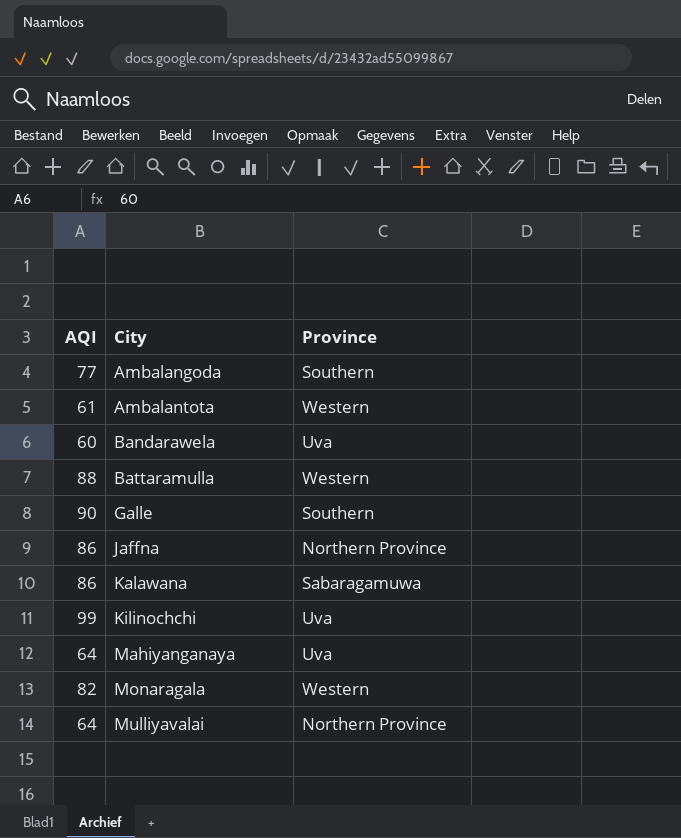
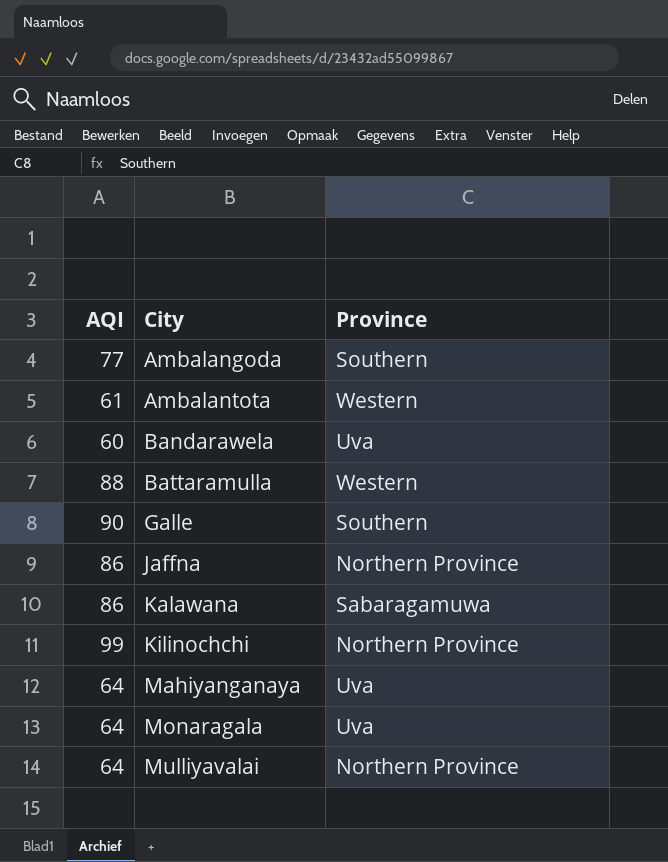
Kilinochchi | Province: Uva -> Northern Province
Monaragala | AQI: 82 -> 64
Monaragala | Province: Western -> Uva

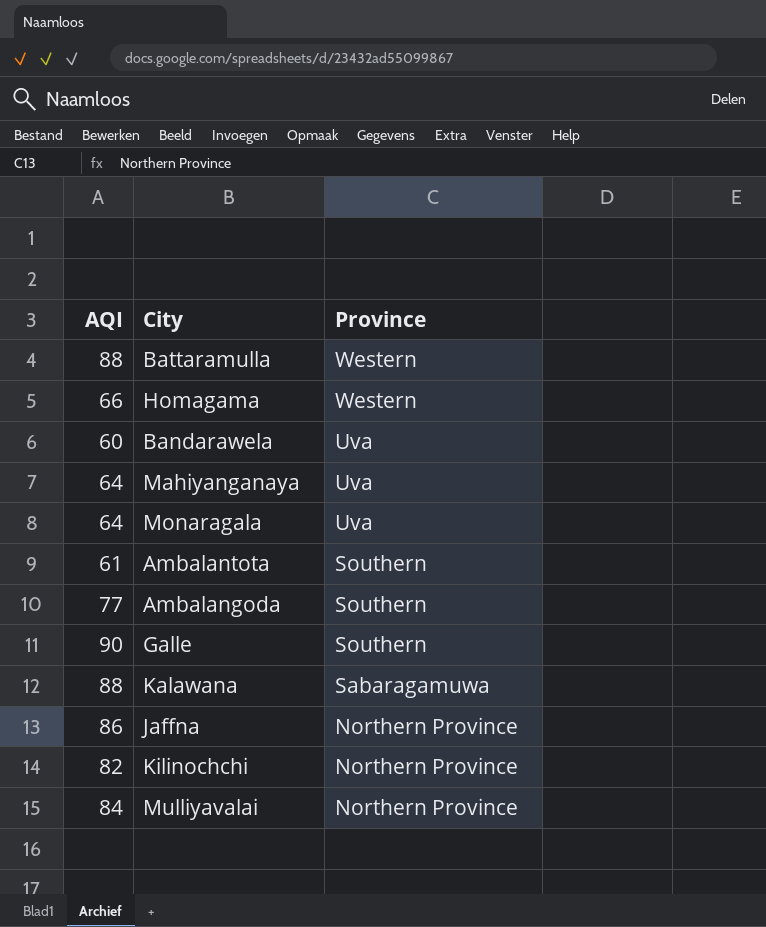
row order: City ascending -> Province descending
row Homagama: none -> 66 | Western
Ambalantota | Province: Western -> Southern
Kalawana | AQI: 86 -> 88
Kilinochchi | AQI: 99 -> 82
Mulliyavalai | AQI: 64 -> 84

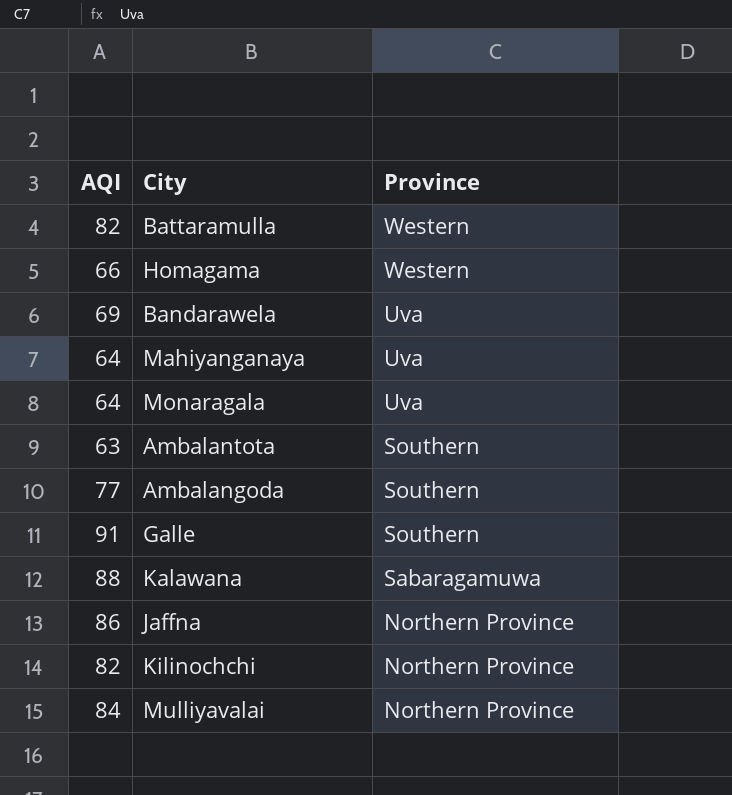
Battaramulla | AQI: 88 -> 82
Bandarawela | AQI: 60 -> 69
Ambalantota | AQI: 61 -> 63
Galle | AQI: 90 -> 91

